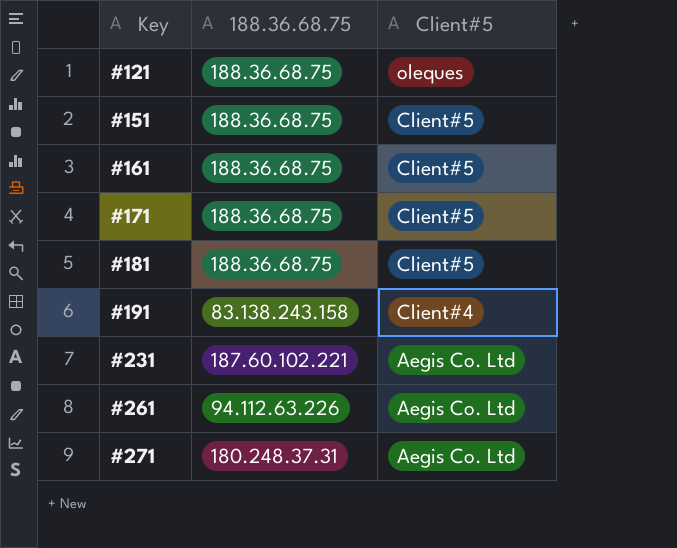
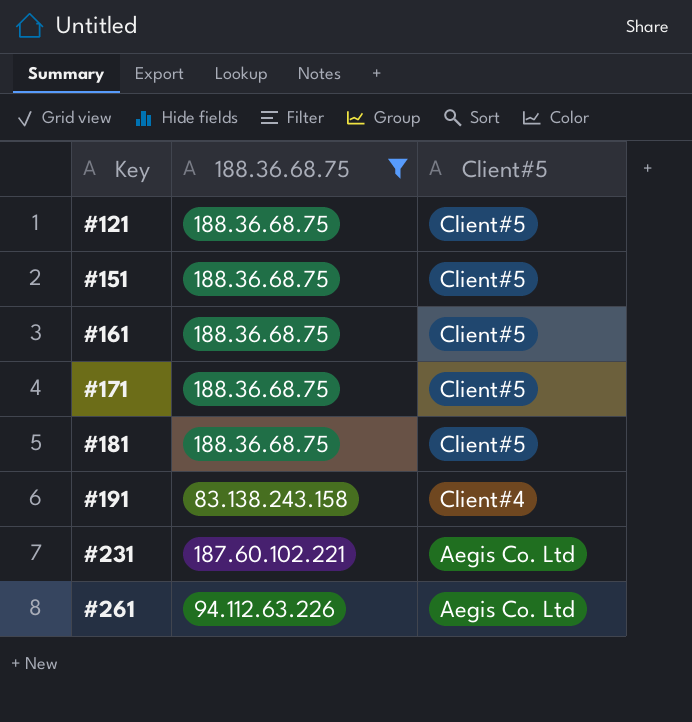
filter: none -> 188.36.68.75 != 180.248.37.31
#121 | Client#5: oleques -> Client#5

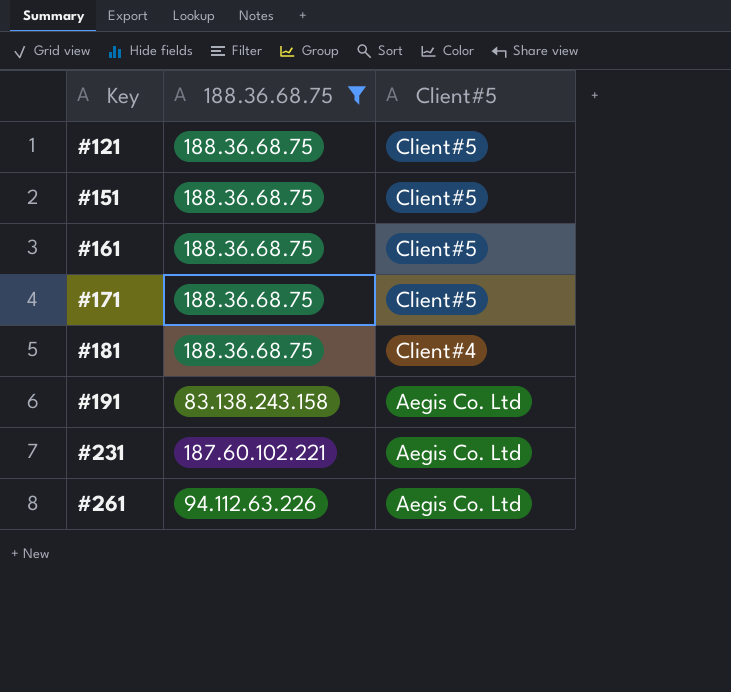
#181 | Client#5: Client#5 -> Client#4
#191 | Client#5: Client#4 -> Aegis Co. Ltd

